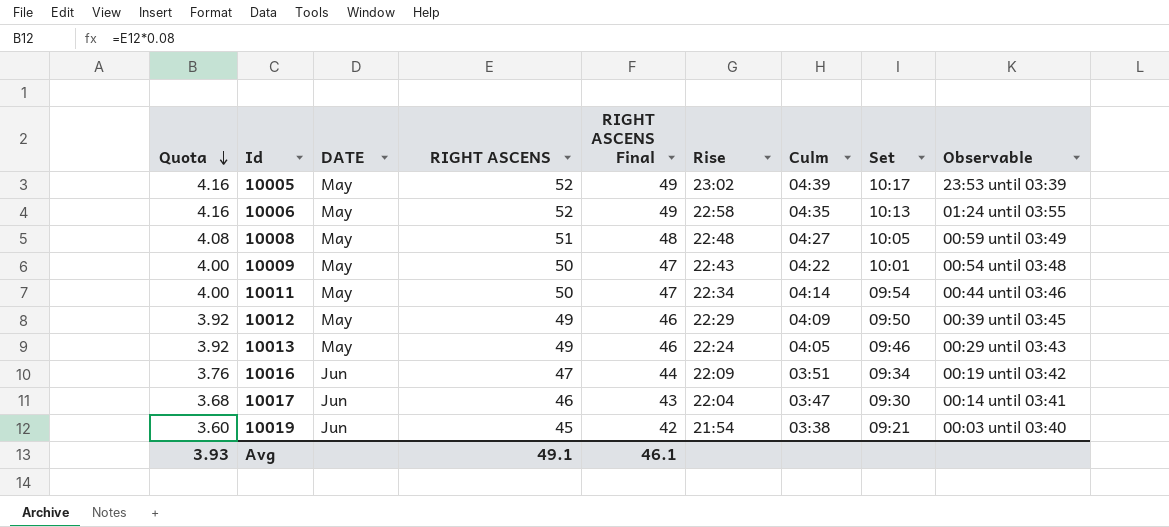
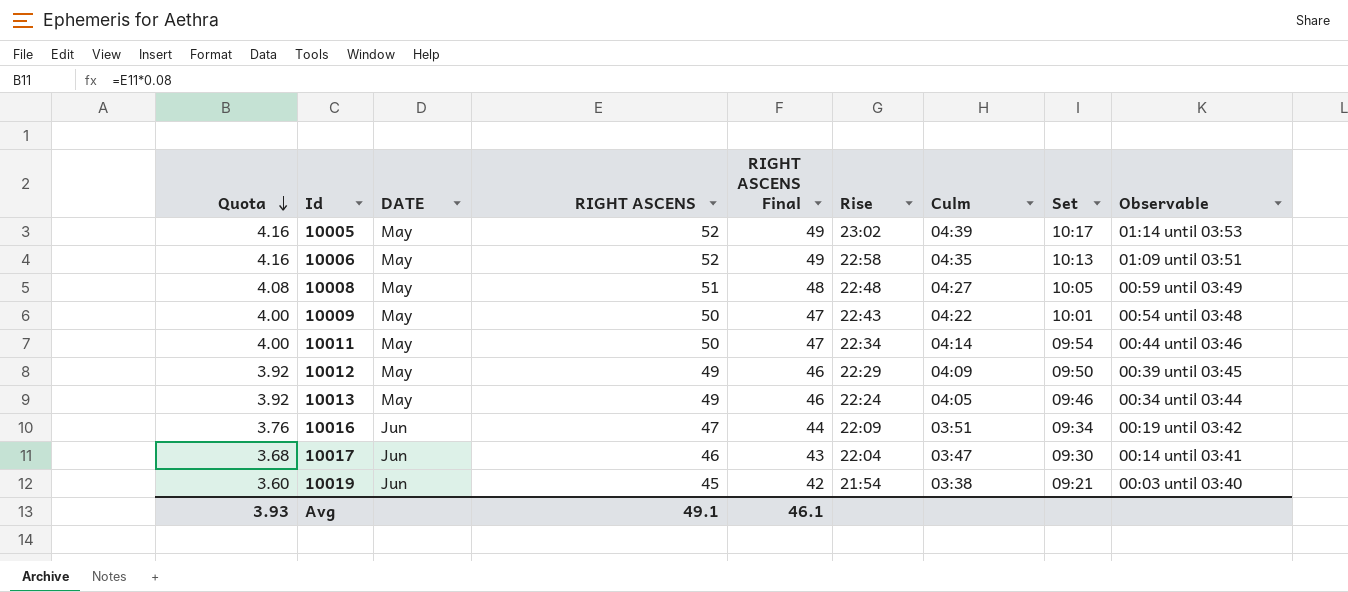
10005 | Observable: 23:53 until 03:39 -> 01:14 until 03:53
10006 | Observable: 01:24 until 03:55 -> 01:09 until 03:51
10013 | Observable: 00:29 until 03:43 -> 00:34 until 03:44

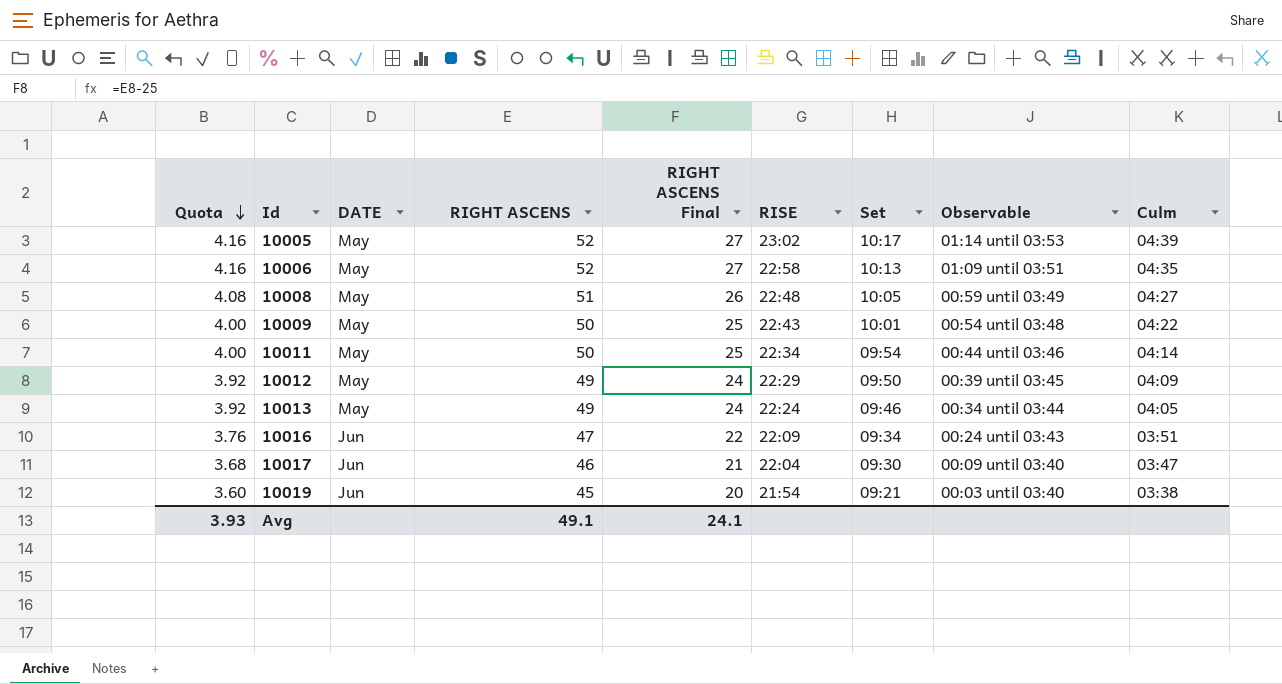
column RIGHT ASCENS Final | formula: [RIGHT ASCENS] - 3 -> [RIGHT ASCENS] - 25
column name: Rise -> RISE
column Culm | position: 7 -> 9
10016 | Observable: 00:19 until 03:42 -> 00:24 until 03:43
10017 | Observable: 00:14 until 03:41 -> 00:09 until 03:40
Avg | RIGHT ASCENS Final: 46.1 -> 24.1

